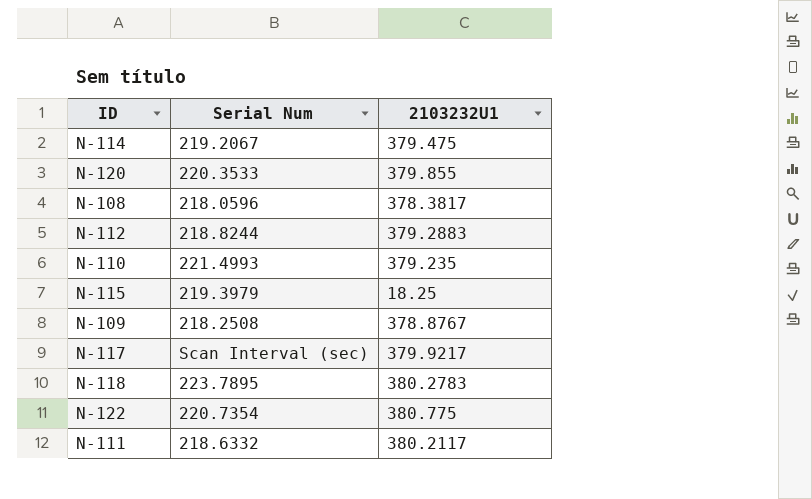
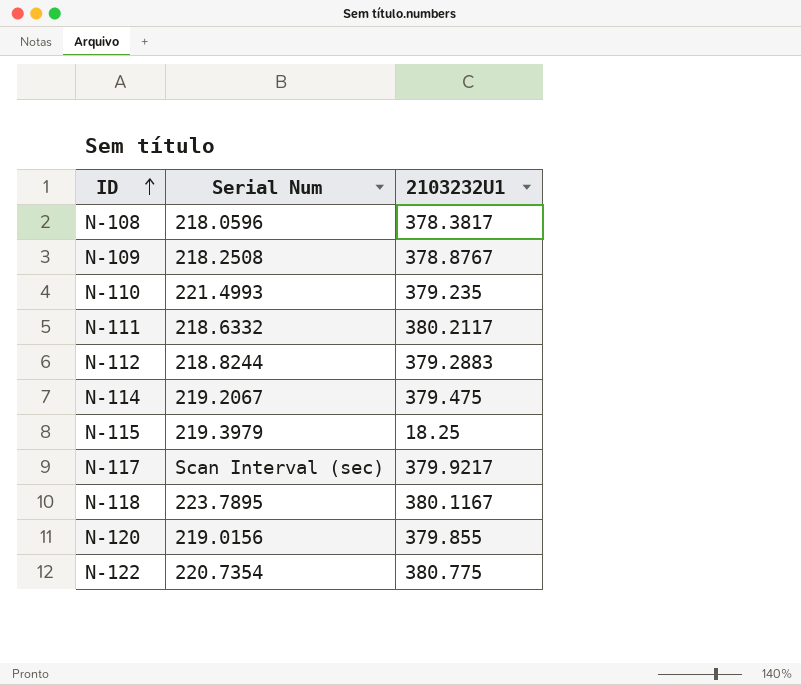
row order: none -> ID ascending
N-118 | 2103232U1: 380.2783 -> 380.1167
N-120 | Serial Num: 220.3533 -> 219.0156

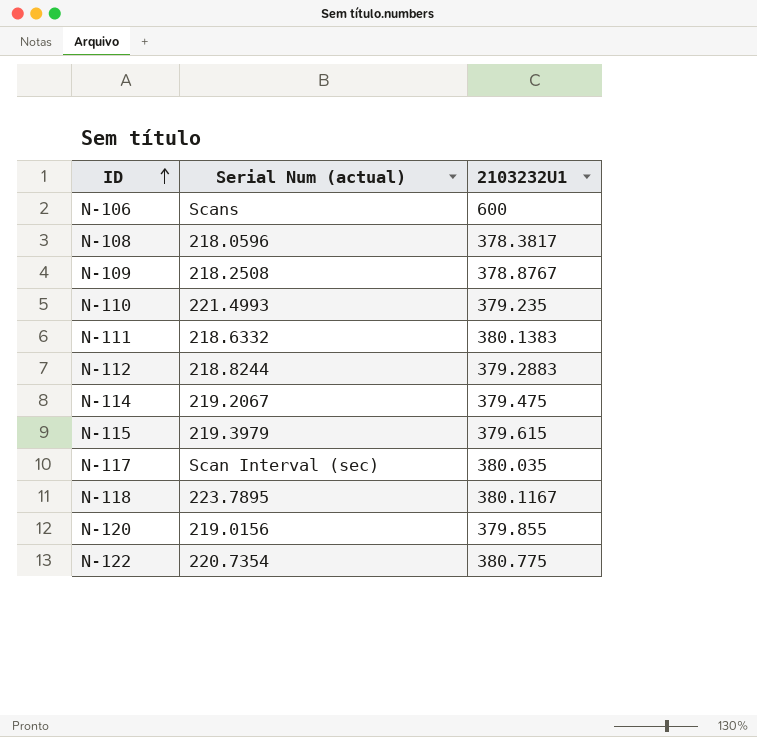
column name: Serial Num -> Serial Num (actual)
row N-106: none -> Scans | 600
N-111 | 2103232U1: 380.2117 -> 380.1383
N-115 | 2103232U1: 18.25 -> 379.615
N-117 | 2103232U1: 379.9217 -> 380.035

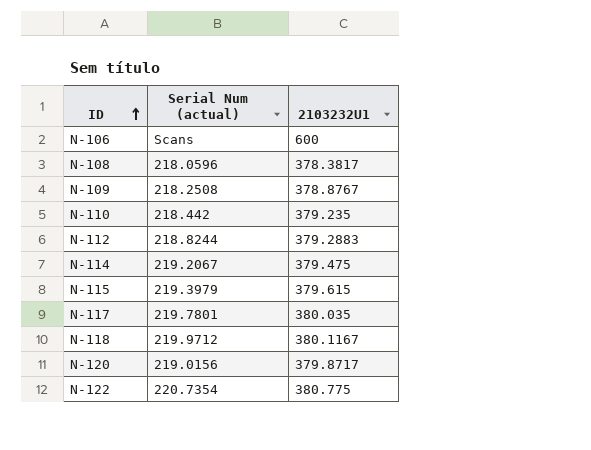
row N-111: 218.6332 | 380.1383 -> none
N-110 | Serial Num (actual): 221.4993 -> 218.442
N-117 | Serial Num (actual): Scan Interval (sec) -> 219.7801
N-118 | Serial Num (actual): 223.7895 -> 219.9712
N-120 | 2103232U1: 379.855 -> 379.8717

